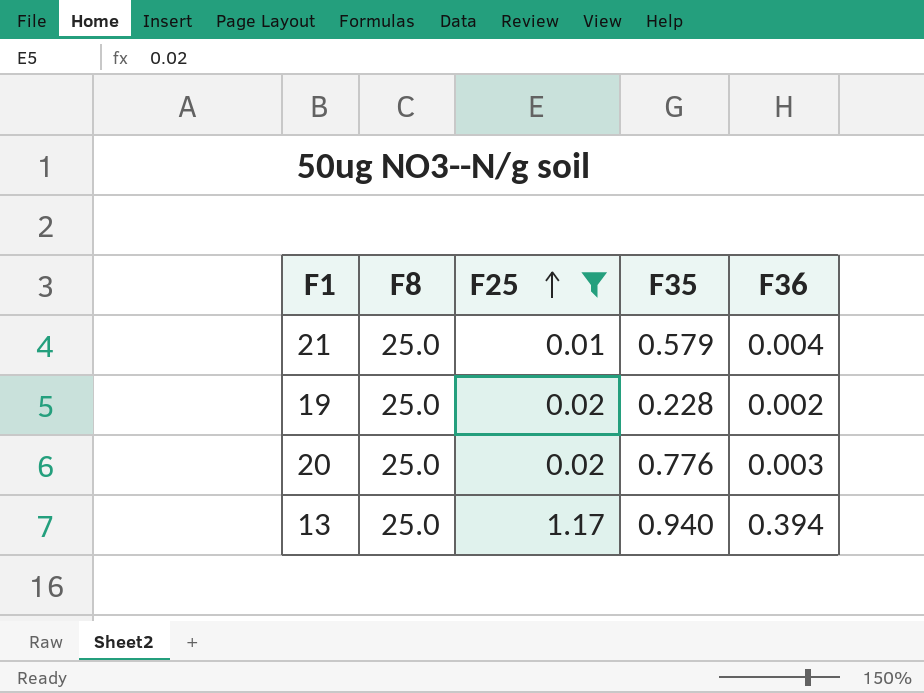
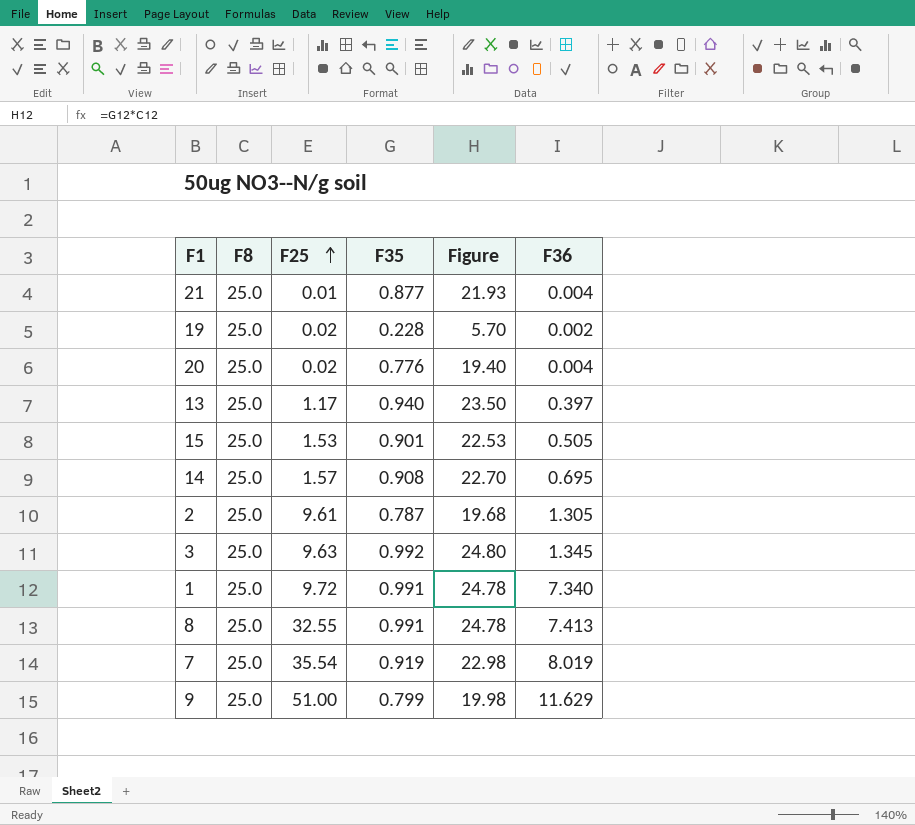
filter: F25 <= 1.17 -> none
column Figure | formula: none -> [F8] * [F35]
21 | F35: 0.579 -> 0.877
20 | F36: 0.003 -> 0.004
13 | F36: 0.394 -> 0.397

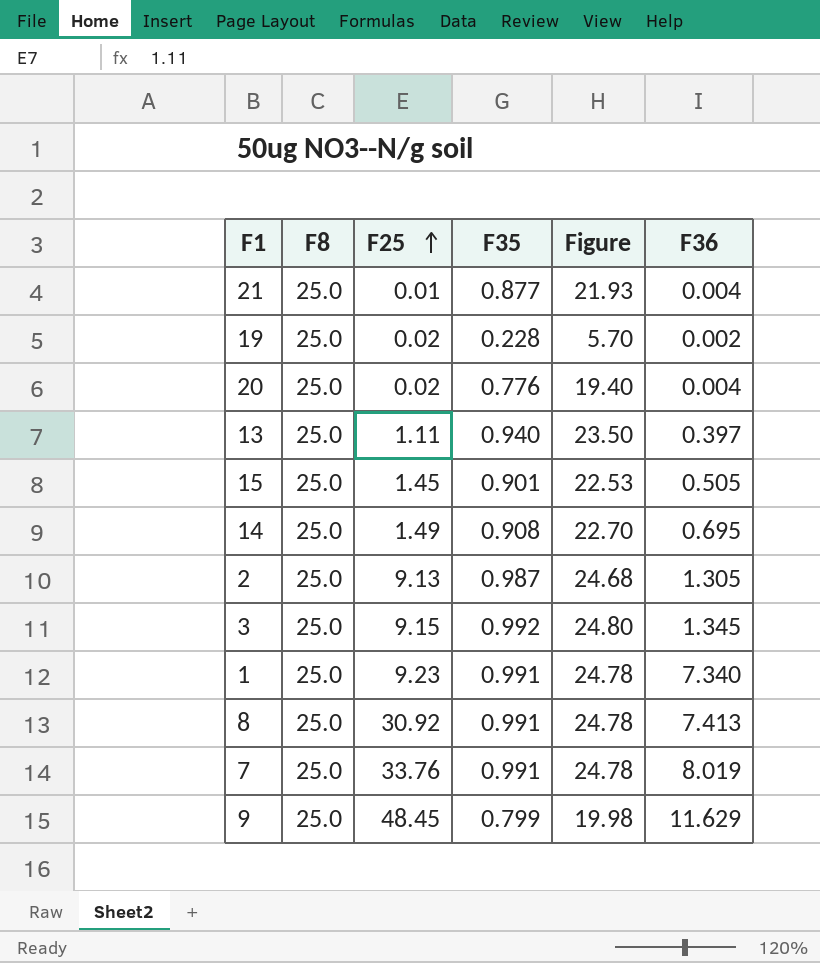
13 | F25: 1.17 -> 1.11
15 | F25: 1.53 -> 1.45
14 | F25: 1.57 -> 1.49
2 | F25: 9.61 -> 9.13
2 | F35: 0.787 -> 0.987
2 | Figure: 19.68 -> 24.68
3 | F25: 9.63 -> 9.15
1 | F25: 9.72 -> 9.23
8 | F25: 32.55 -> 30.92
7 | F25: 35.54 -> 33.76
7 | F35: 0.919 -> 0.991
7 | Figure: 22.98 -> 24.78
9 | F25: 51.00 -> 48.45

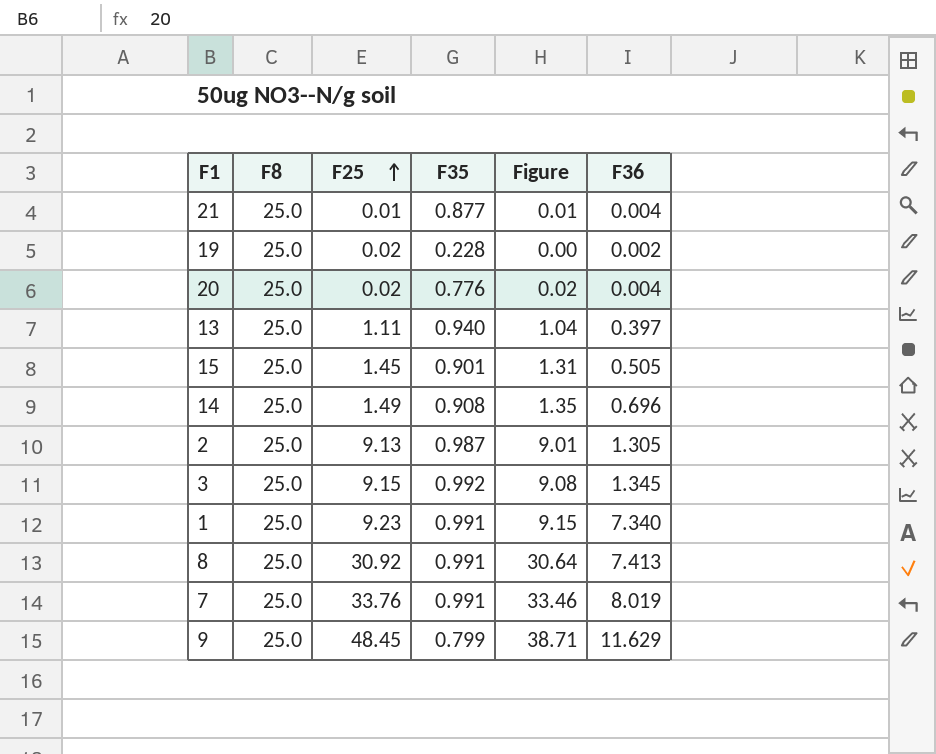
column Figure | formula: [F8] * [F35] -> [F25] * [F35]
14 | F36: 0.695 -> 0.696

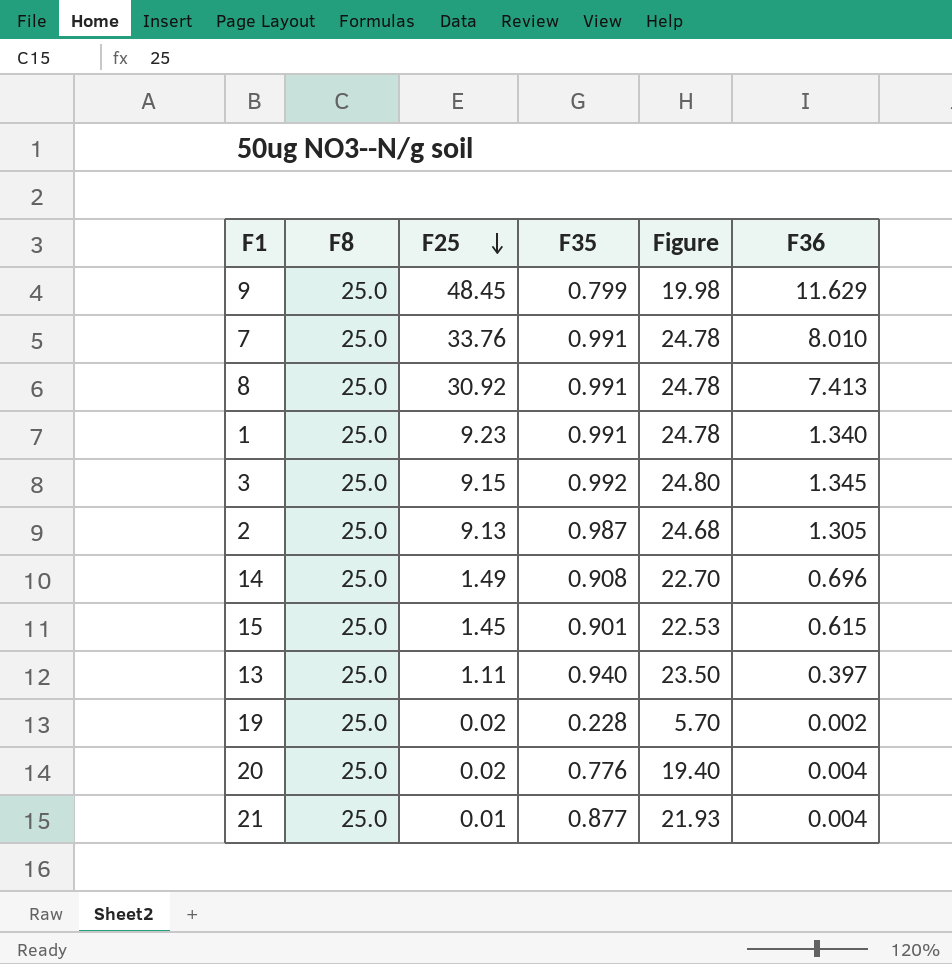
row order: F25 ascending -> F25 descending
column Figure | formula: [F25] * [F35] -> [F8] * [F35]
7 | F36: 8.019 -> 8.010
1 | F36: 7.340 -> 1.340
15 | F36: 0.505 -> 0.615

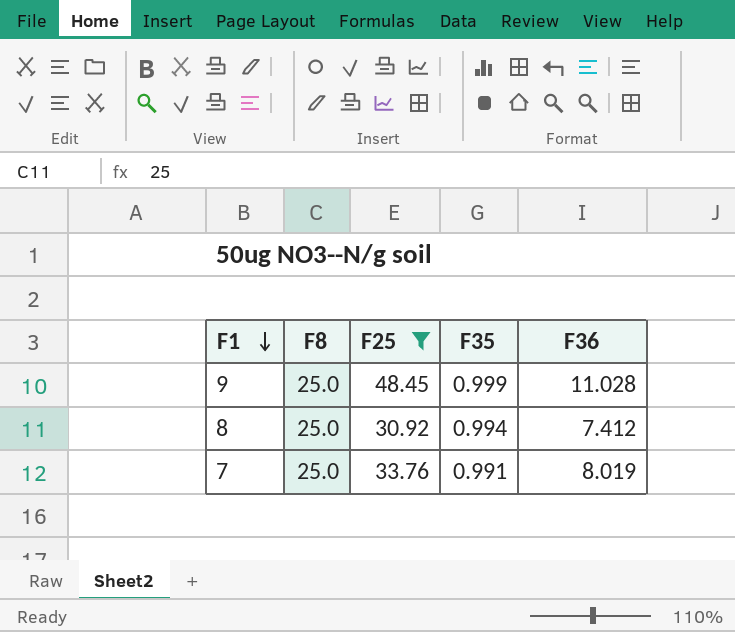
filter: none -> F25 >= 30.92
row order: F25 descending -> F1 descending
column Figure | formula: [F8] * [F35] -> none
9 | F35: 0.799 -> 0.999
9 | F36: 11.629 -> 11.028
8 | F35: 0.991 -> 0.994
8 | F36: 7.413 -> 7.412
7 | F36: 8.010 -> 8.019

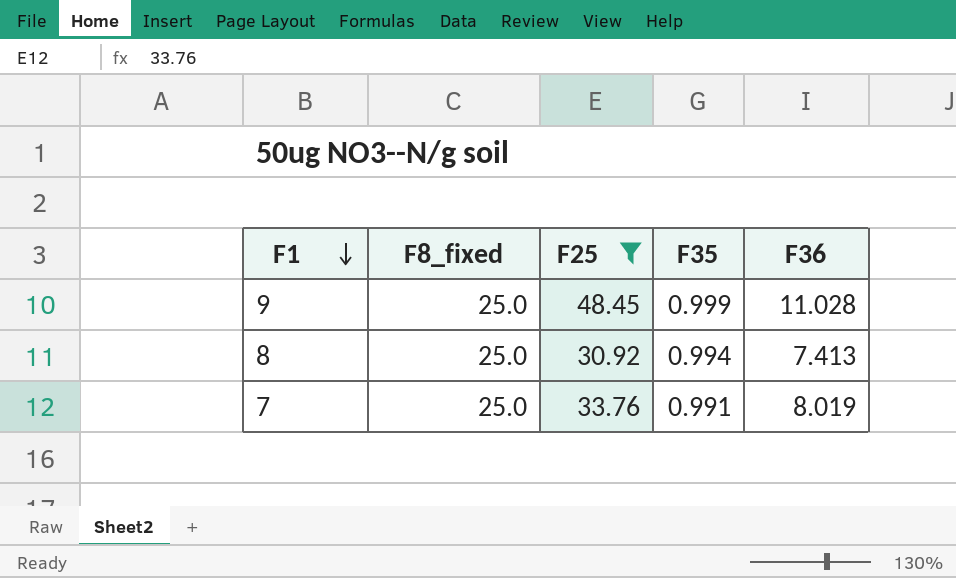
column name: F8 -> F8_fixed
8 | F36: 7.412 -> 7.413

